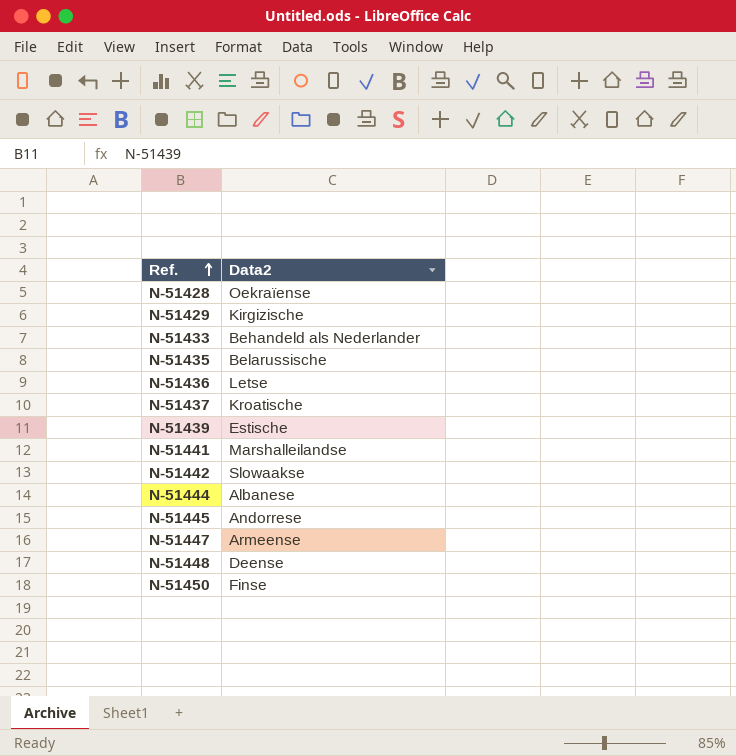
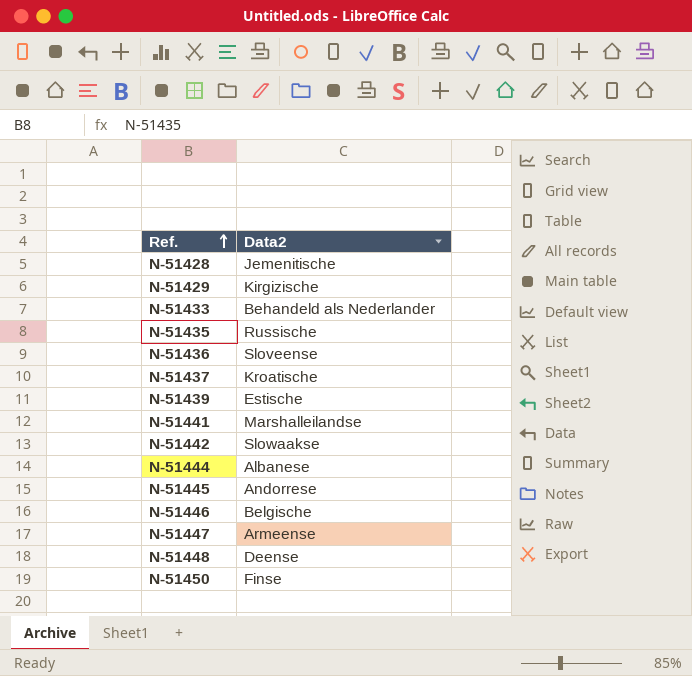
N-51428 | Data2: Oekraïense -> Jemenitische
N-51435 | Data2: Belarussische -> Russische
N-51436 | Data2: Letse -> Sloveense
row N-51446: none -> Belgische

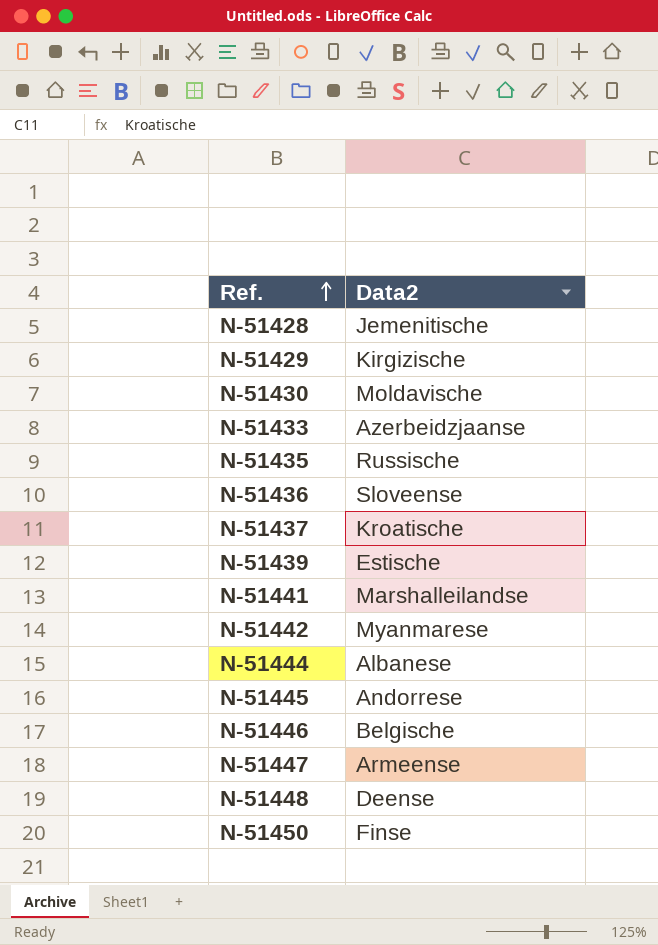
row N-51430: none -> Moldavische
N-51433 | Data2: Behandeld als Nederlander -> Azerbeidzjaanse
N-51442 | Data2: Slowaakse -> Myanmarese

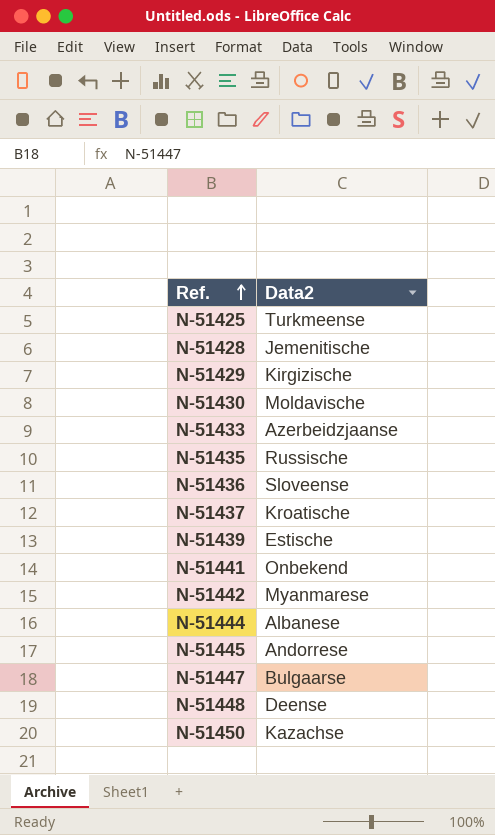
row N-51446: Belgische -> none
row N-51425: none -> Turkmeense
N-51441 | Data2: Marshalleilandse -> Onbekend
N-51447 | Data2: Armeense -> Bulgaarse
N-51450 | Data2: Finse -> Kazachse

